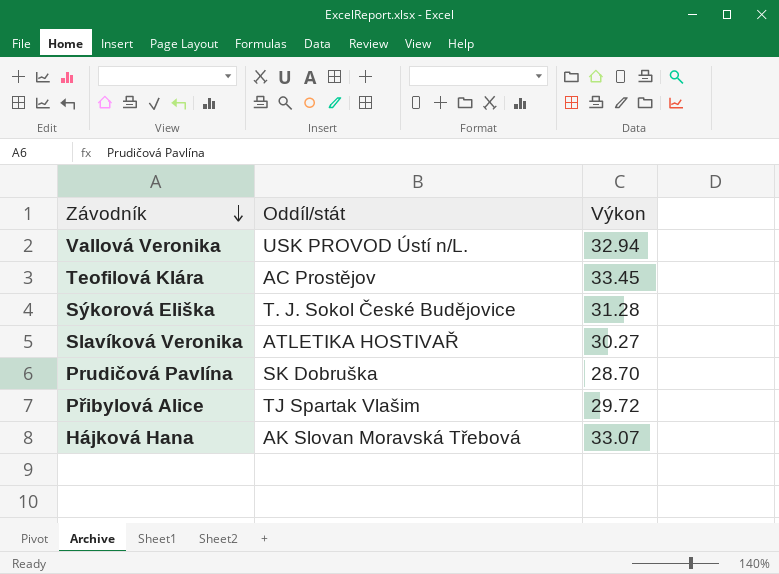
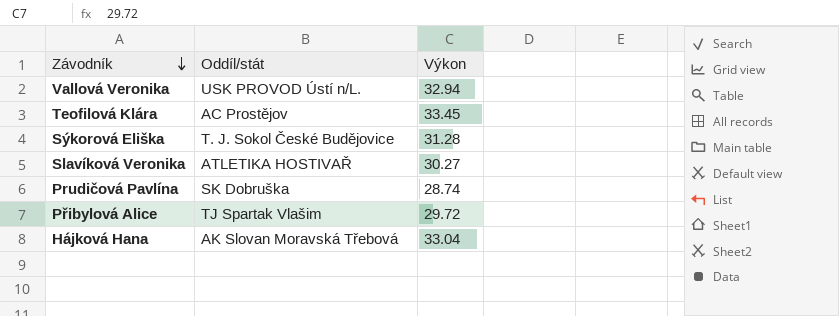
Prudičová Pavlína | Výkon: 28.70 -> 28.74
Hájková Hana | Výkon: 33.07 -> 33.04

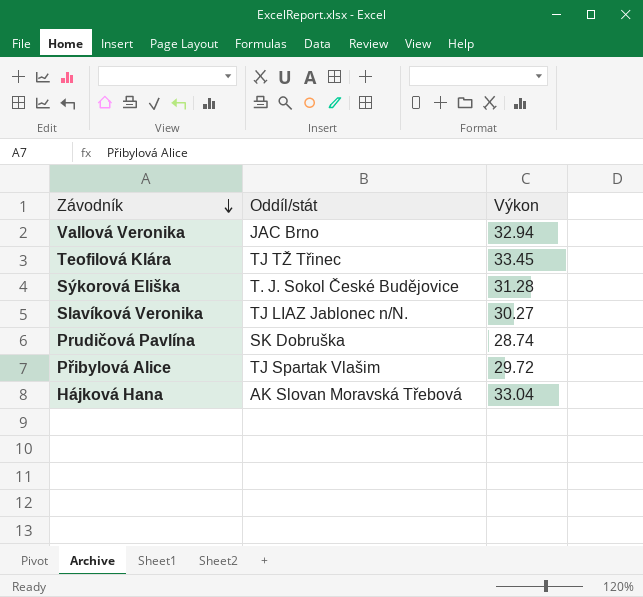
Vallová Veronika | Oddíl/stát: USK PROVOD Ústí n/L. -> JAC Brno
Teofilová Klára | Oddíl/stát: AC Prostějov -> TJ TŽ Třinec
Slavíková Veronika | Oddíl/stát: ATLETIKA HOSTIVAŘ -> TJ LIAZ Jablonec n/N.

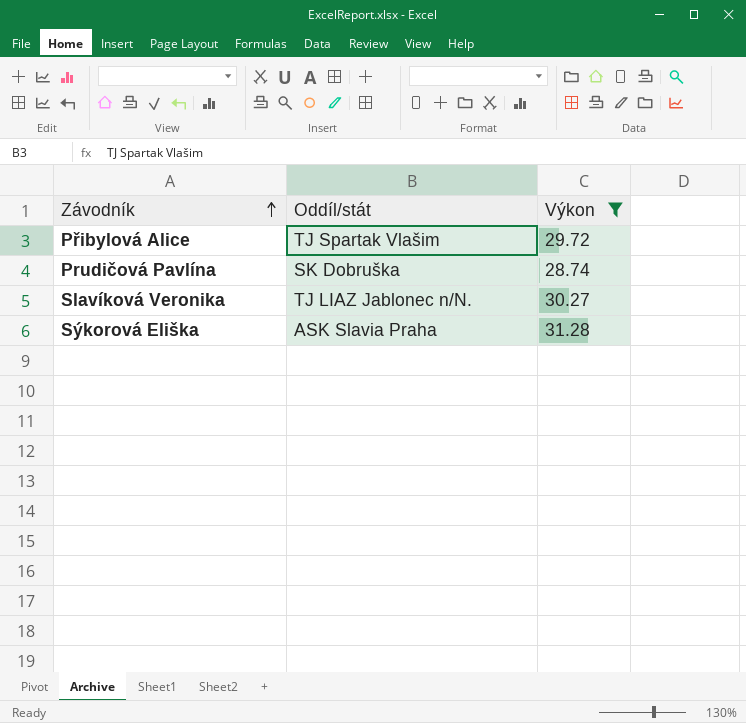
filter: none -> Výkon <= 31.28
row order: Závodník descending -> Závodník ascending
Sýkorová Eliška | Oddíl/stát: T. J. Sokol České Budějovice -> ASK Slavia Praha

